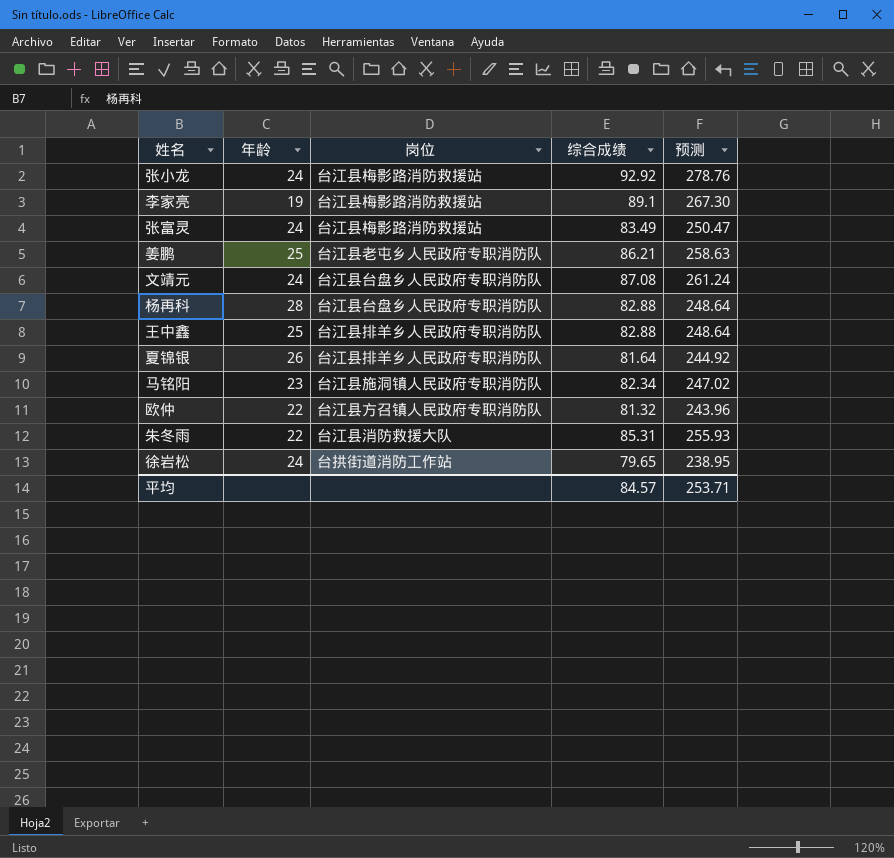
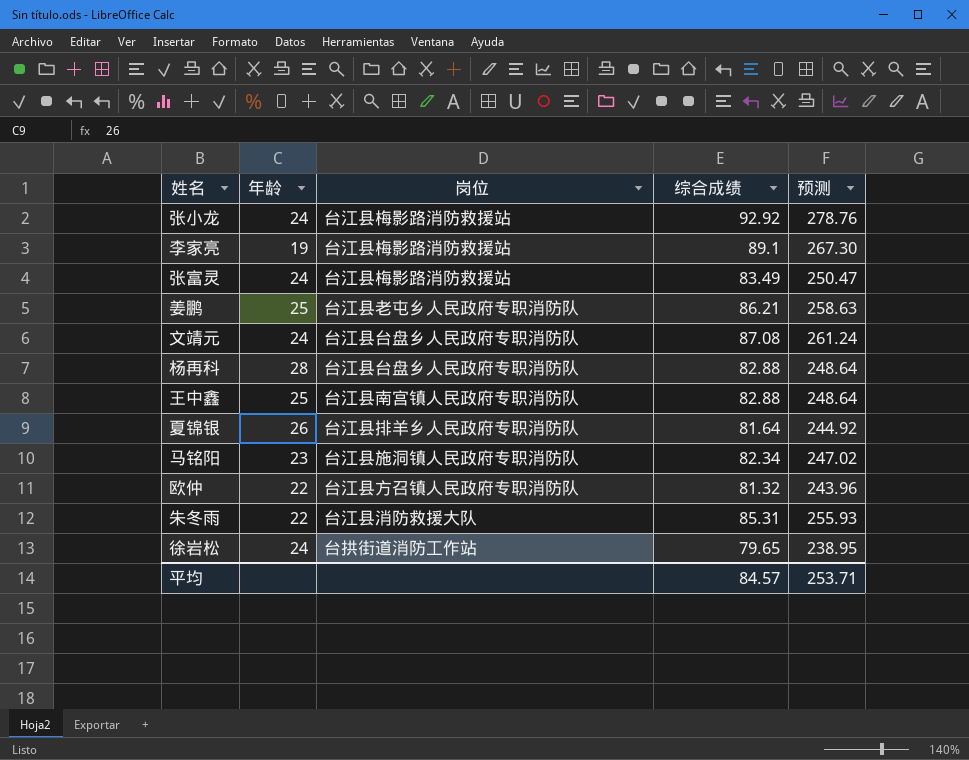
王中鑫 | 岗位: 台江县排羊乡人民政府专职消防队 -> 台江县南宫镇人民政府专职消防队

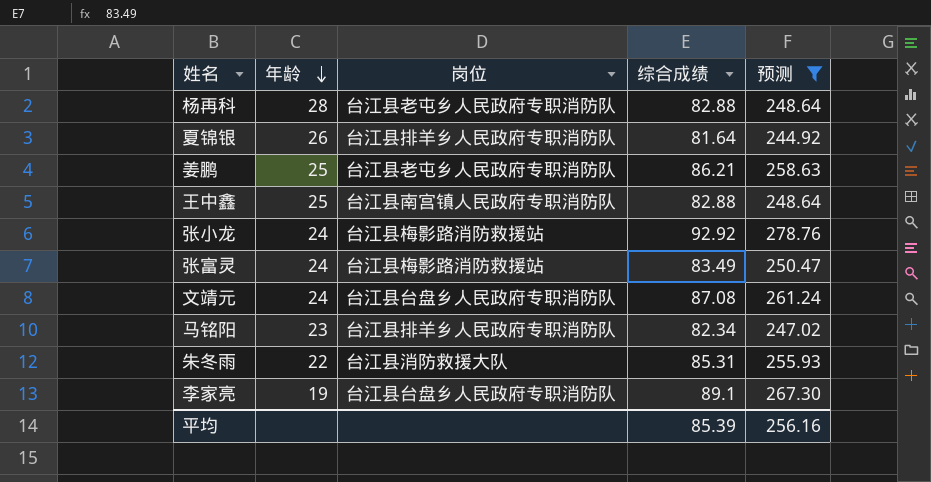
filter: none -> 预测 >= 244.92
row order: none -> 年龄 descending
杨再科 | 岗位: 台江县台盘乡人民政府专职消防队 -> 台江县老屯乡人民政府专职消防队
马铭阳 | 岗位: 台江县施洞镇人民政府专职消防队 -> 台江县排羊乡人民政府专职消防队
李家亮 | 岗位: 台江县梅影路消防救援站 -> 台江县台盘乡人民政府专职消防队
平均 | 综合成绩: 84.57 -> 85.39
平均 | 预测: 253.71 -> 256.16

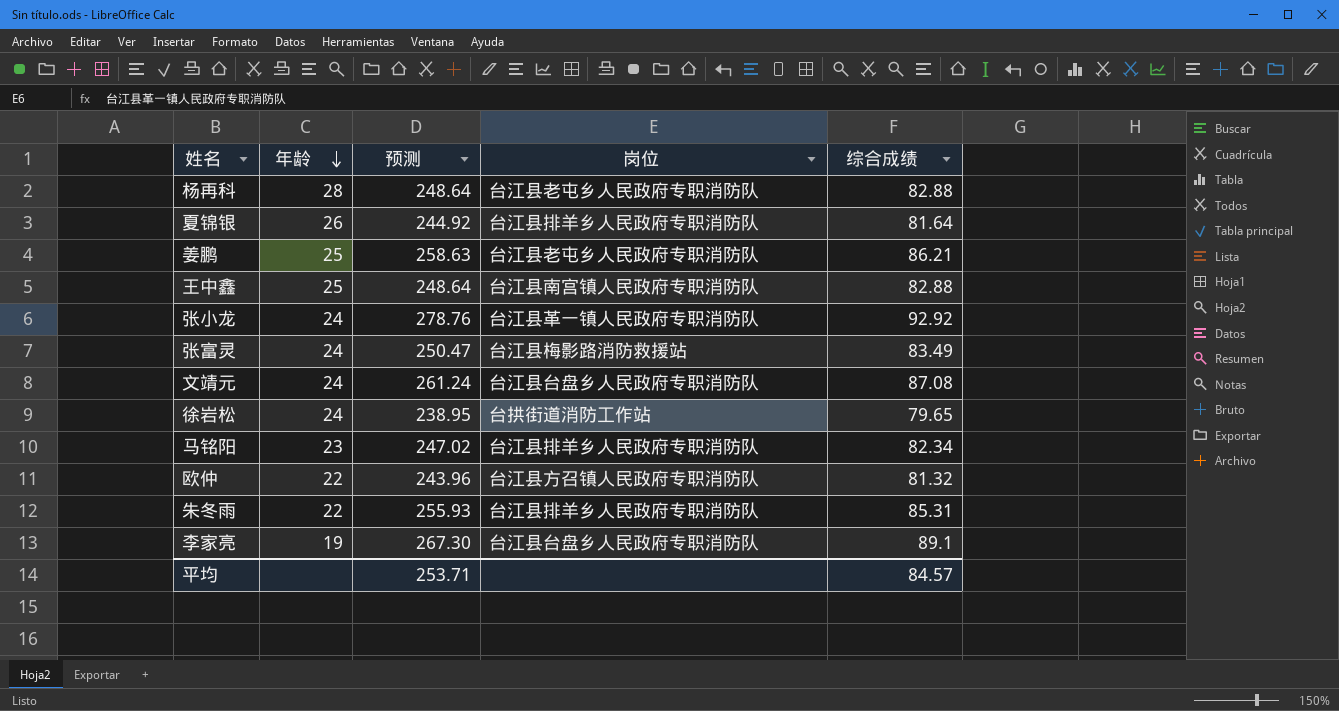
filter: 预测 >= 244.92 -> none
column 预测 | position: 5 -> 3
张小龙 | 岗位: 台江县梅影路消防救援站 -> 台江县革一镇人民政府专职消防队
朱冬雨 | 岗位: 台江县消防救援大队 -> 台江县排羊乡人民政府专职消防队
平均 | 预测: 256.16 -> 253.71
平均 | 综合成绩: 85.39 -> 84.57

